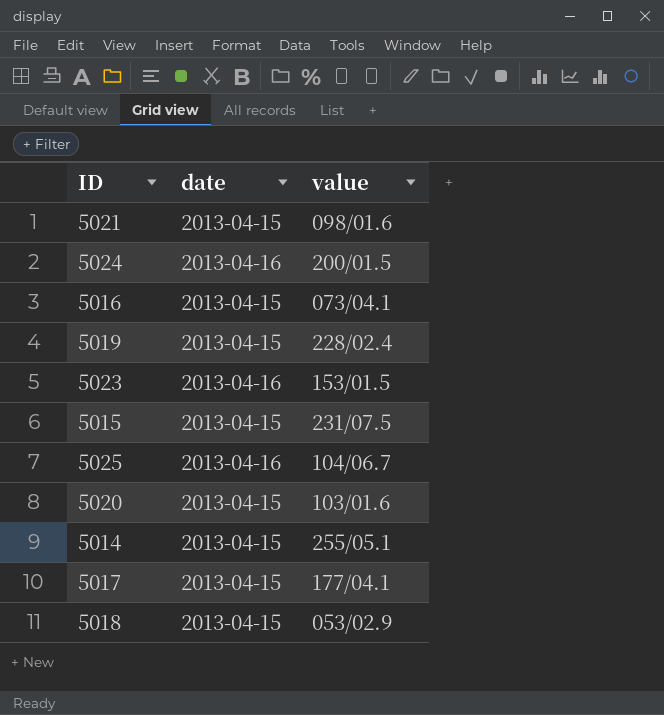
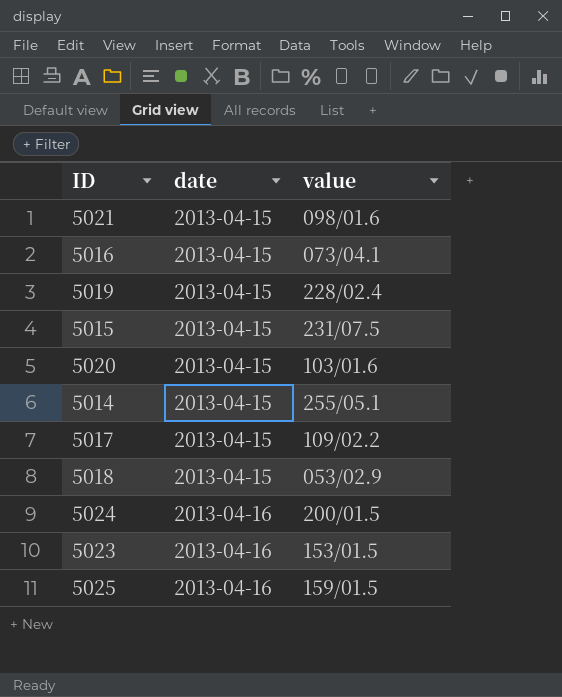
row order: none -> date ascending
5017 | value: 177/04.1 -> 109/02.2
5025 | value: 104/06.7 -> 159/01.5

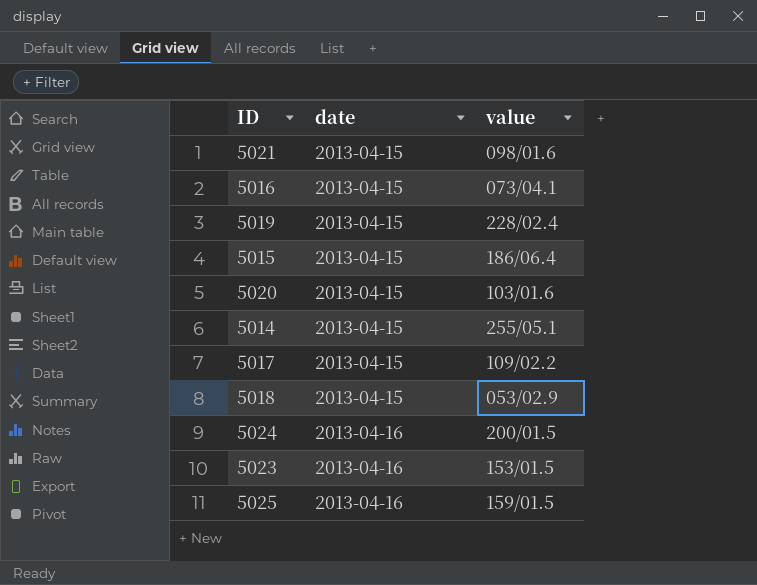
5015 | value: 231/07.5 -> 186/06.4

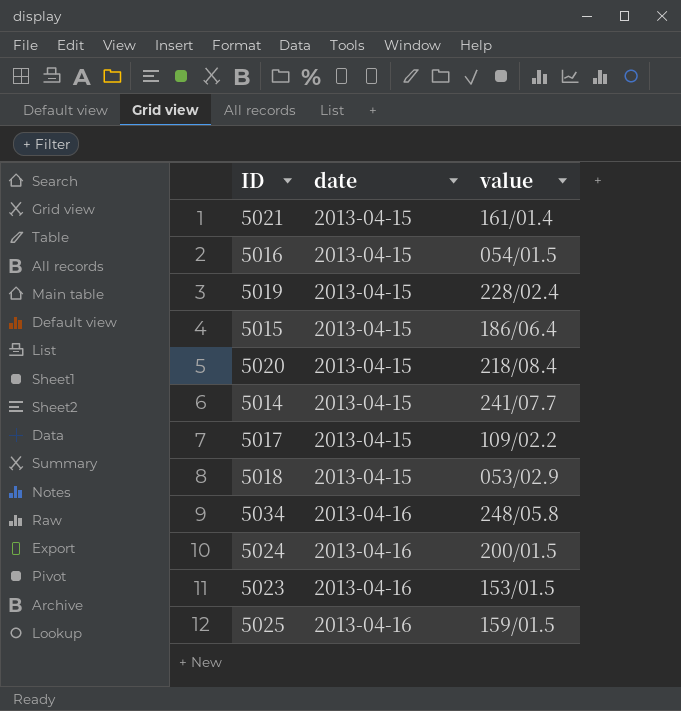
5021 | value: 098/01.6 -> 161/01.4
5016 | value: 073/04.1 -> 054/01.5
5020 | value: 103/01.6 -> 218/08.4
5014 | value: 255/05.1 -> 241/07.7
row 5034: none -> 2013-04-16 | 248/05.8

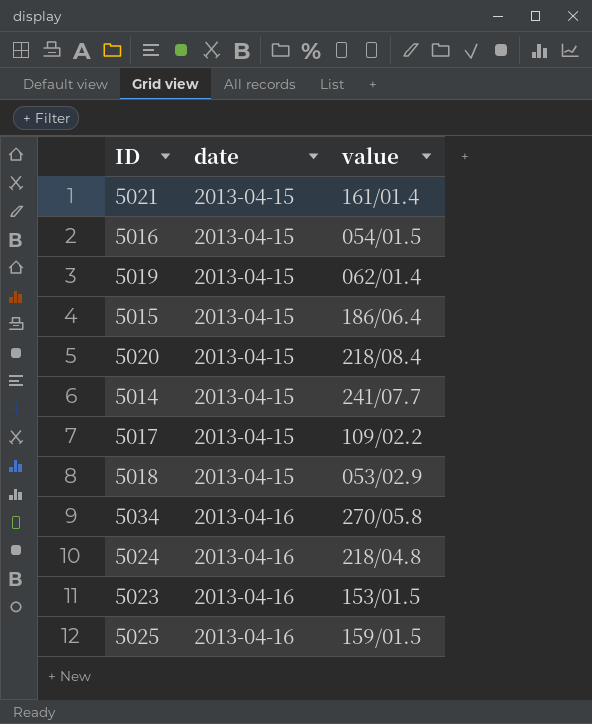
5019 | value: 228/02.4 -> 062/01.4
5034 | value: 248/05.8 -> 270/05.8
5024 | value: 200/01.5 -> 218/04.8

